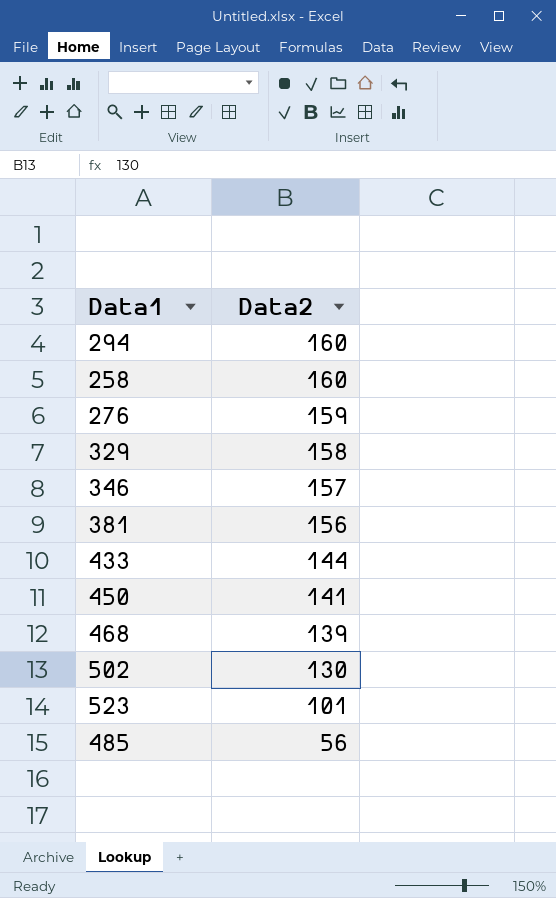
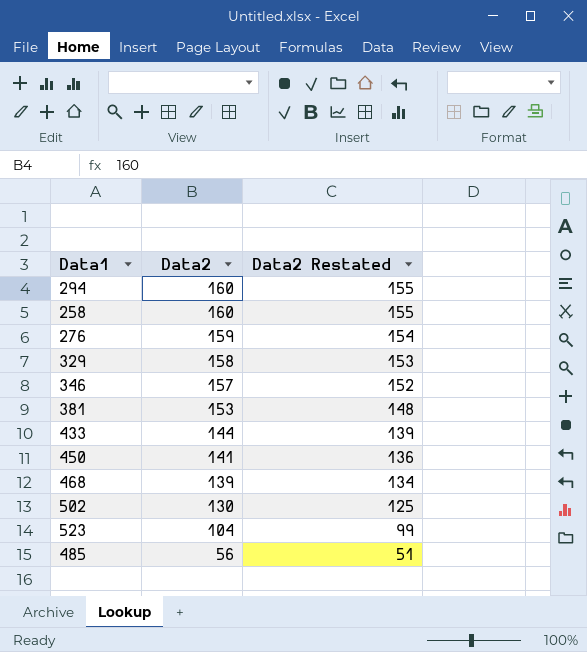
column Data2 Restated | formula: none -> [Data2] - 5
381 | Data2: 156 -> 153
523 | Data2: 101 -> 104

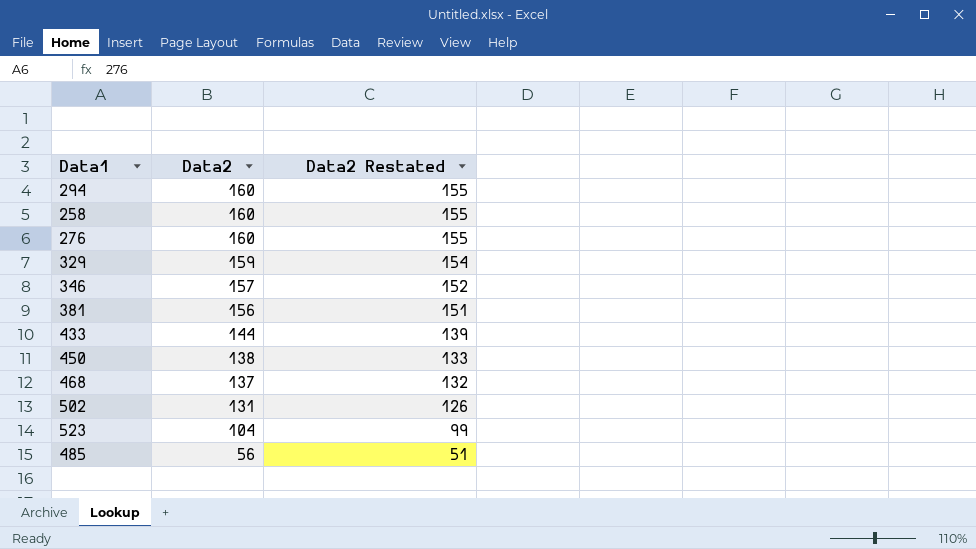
276 | Data2: 159 -> 160
276 | Data2 Restated: 154 -> 155
329 | Data2: 158 -> 159
329 | Data2 Restated: 153 -> 154
381 | Data2: 153 -> 156
381 | Data2 Restated: 148 -> 151
450 | Data2: 141 -> 138
450 | Data2 Restated: 136 -> 133
468 | Data2: 139 -> 137
468 | Data2 Restated: 134 -> 132
502 | Data2: 130 -> 131
502 | Data2 Restated: 125 -> 126

